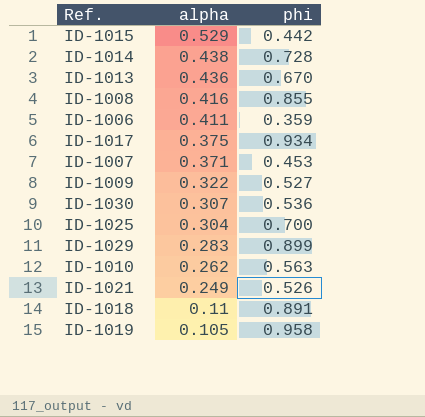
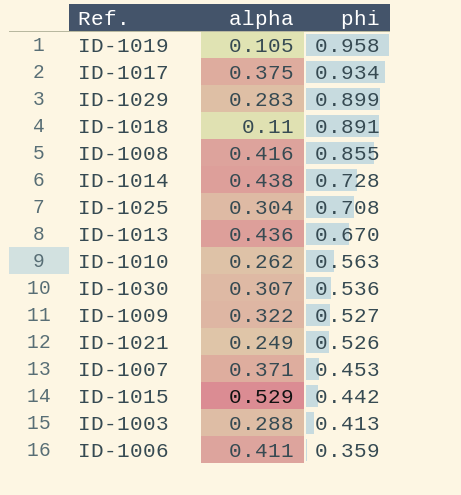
row order: alpha descending -> phi descending
ID-1025 | phi: 0.700 -> 0.708
row ID-1003: none -> 0.288 | 0.413

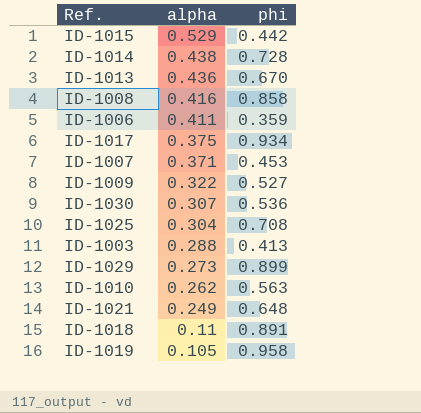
row order: phi descending -> alpha descending
ID-1008 | phi: 0.855 -> 0.858
ID-1029 | alpha: 0.283 -> 0.273
ID-1021 | phi: 0.526 -> 0.648

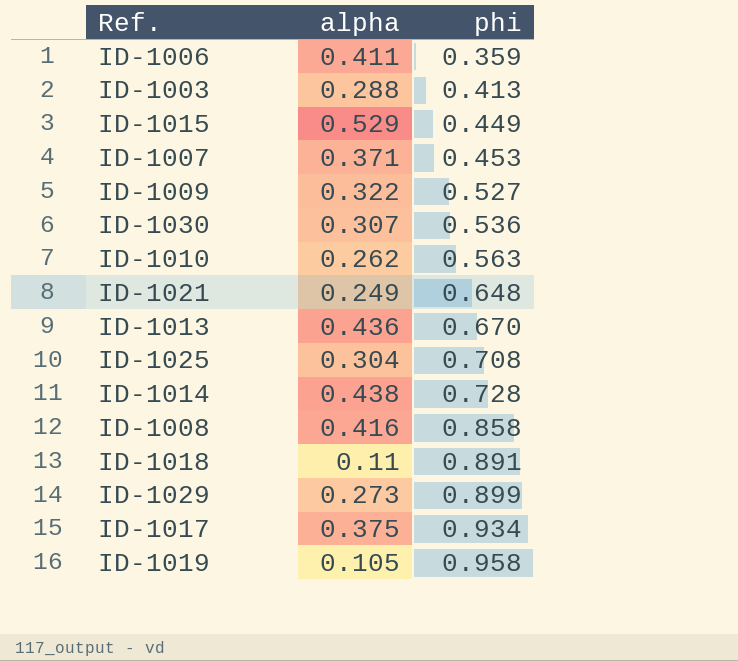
row order: alpha descending -> phi ascending
ID-1015 | phi: 0.442 -> 0.449

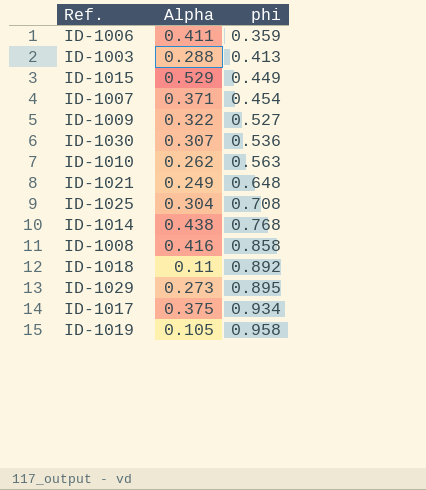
column name: alpha -> Alpha
row ID-1013: 0.436 | 0.670 -> none
ID-1007 | phi: 0.453 -> 0.454
ID-1014 | phi: 0.728 -> 0.768
ID-1018 | phi: 0.891 -> 0.892
ID-1029 | phi: 0.899 -> 0.895

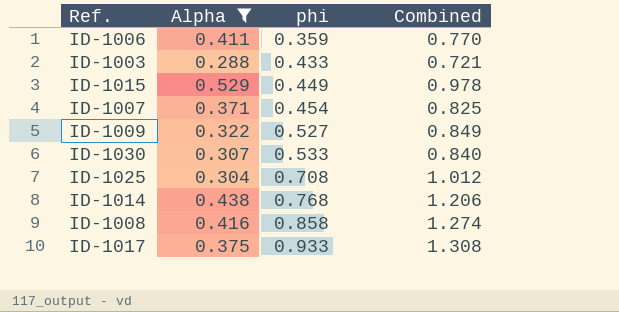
filter: none -> Alpha >= 0.288
column Combined | formula: none -> [Alpha] + [phi]
ID-1003 | phi: 0.413 -> 0.433
ID-1030 | phi: 0.536 -> 0.533
ID-1017 | phi: 0.934 -> 0.933

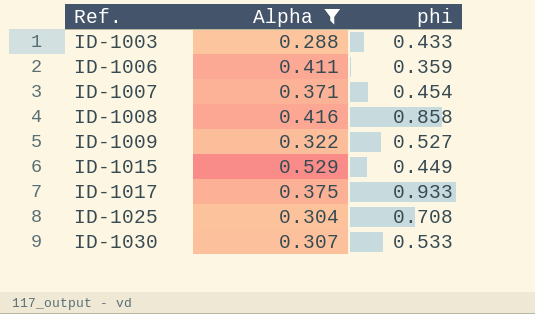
row order: phi ascending -> Ref. ascending
column Combined | formula: [Alpha] + [phi] -> none
row ID-1014: 0.438 | 0.768 | 1.206 -> none

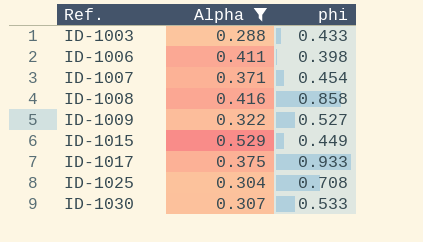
ID-1006 | phi: 0.359 -> 0.398

